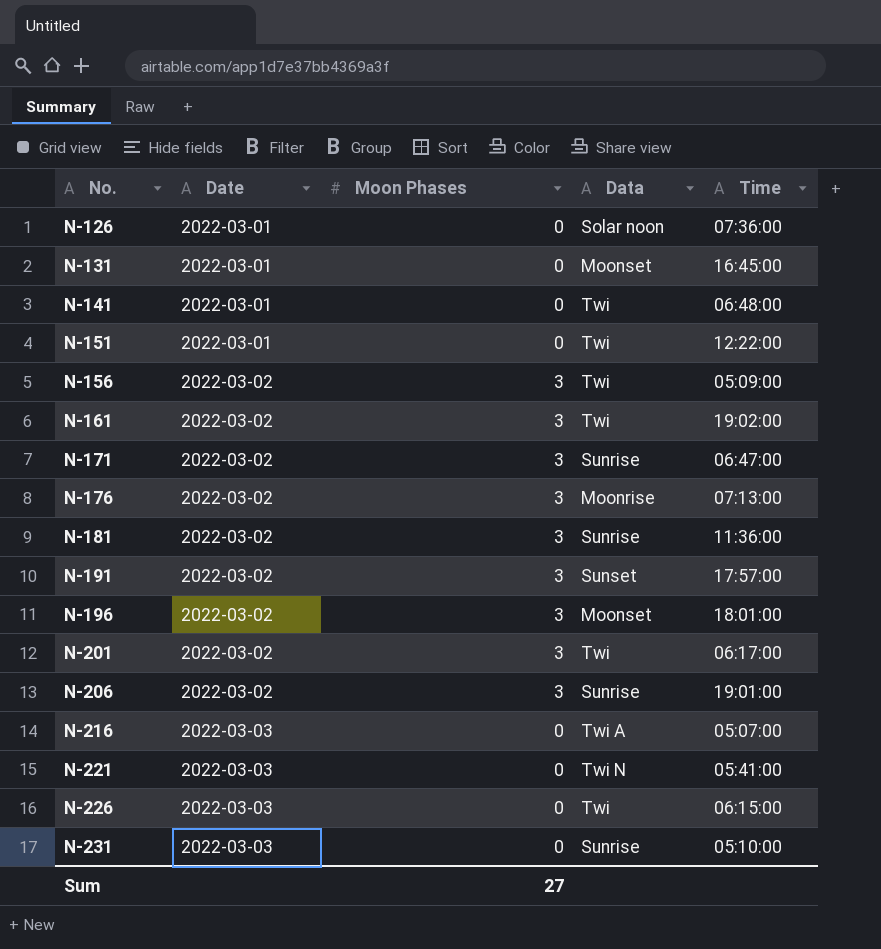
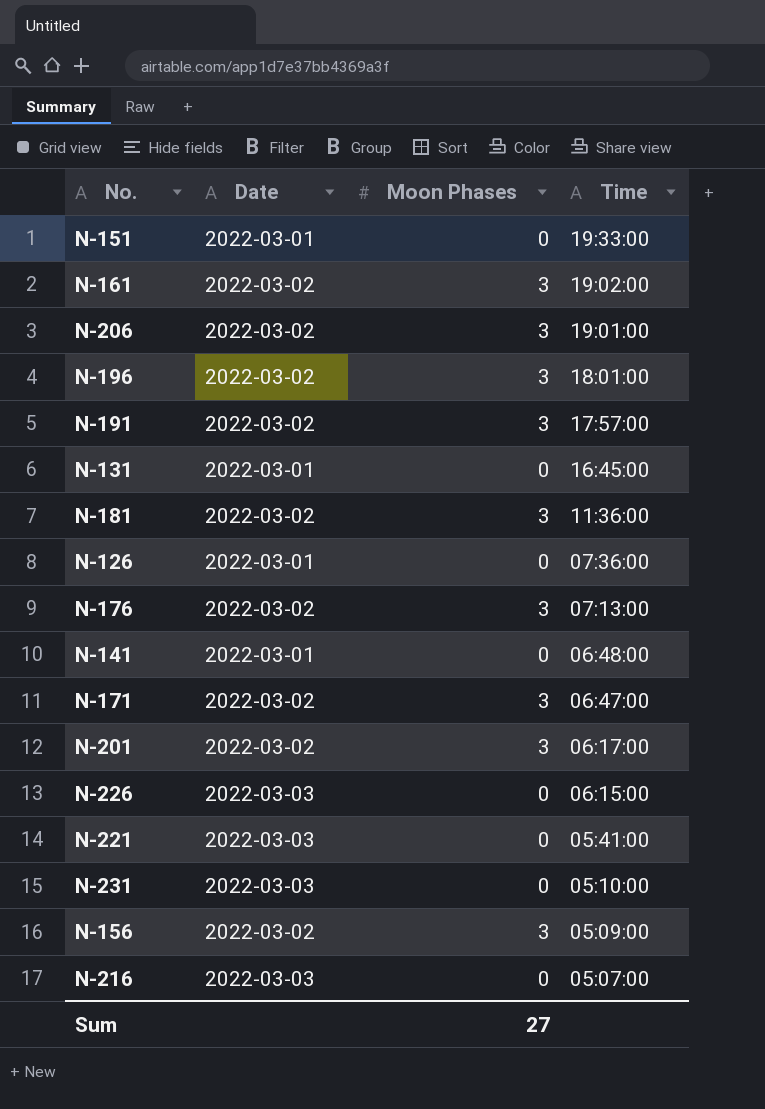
row order: No. ascending -> Time descending
column Data | position: 4 -> none
N-151 | Time: 12:22:00 -> 19:33:00

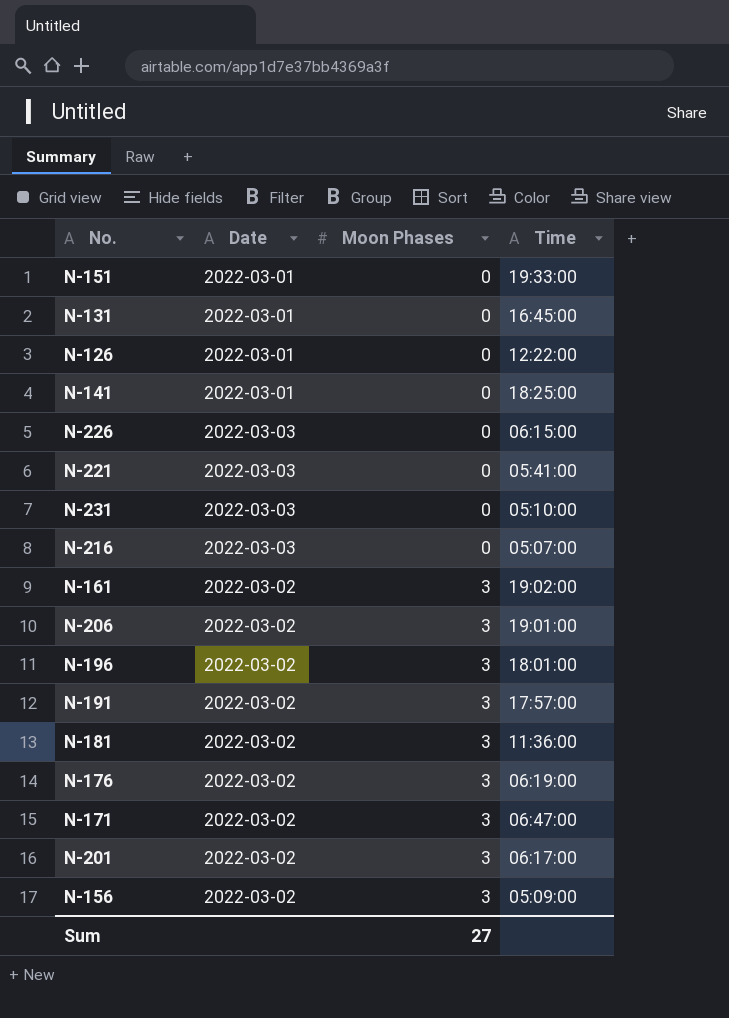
row order: Time descending -> Moon Phases ascending
N-126 | Time: 07:36:00 -> 12:22:00
N-141 | Time: 06:48:00 -> 18:25:00
N-176 | Time: 07:13:00 -> 06:19:00

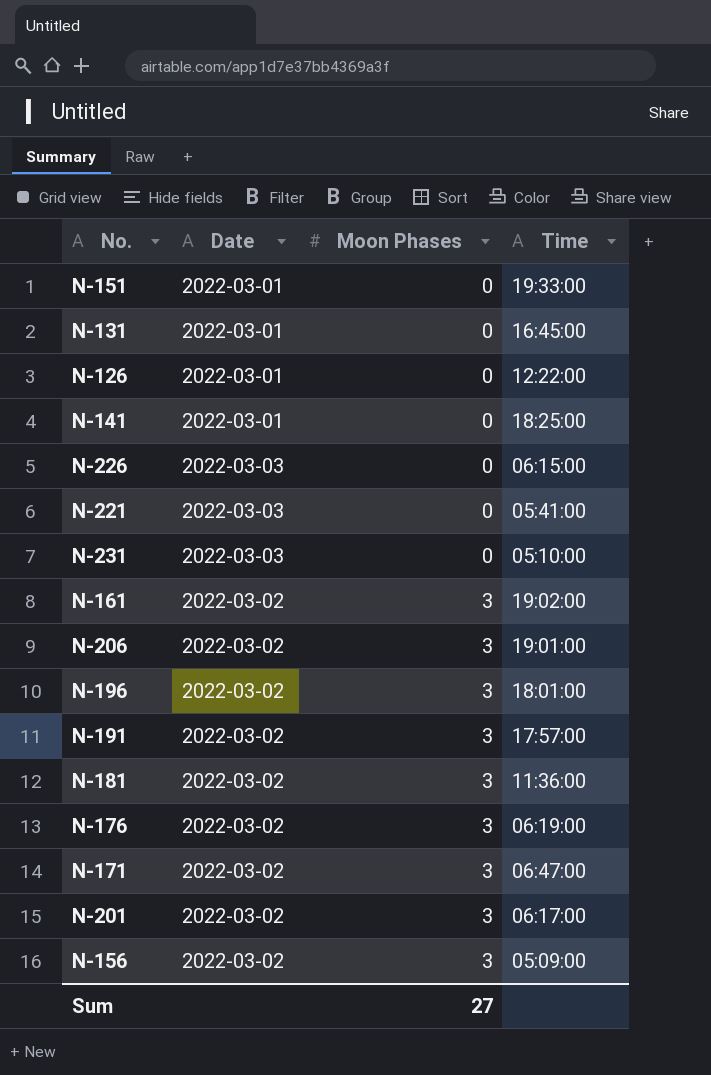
row N-216: 2022-03-03 | 0 | 05:07:00 -> none

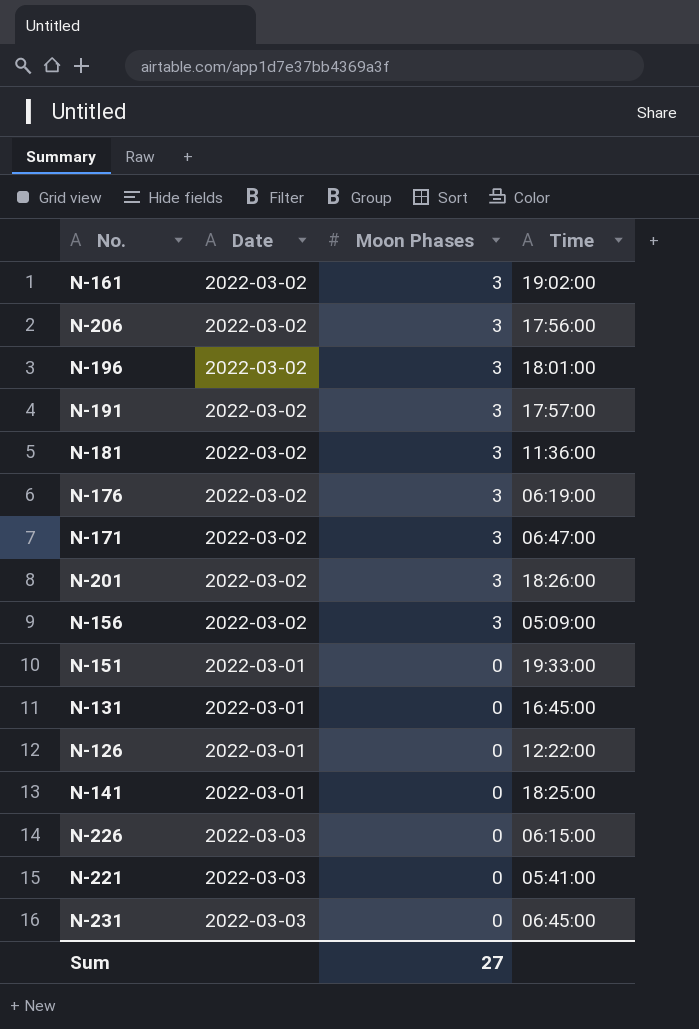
row order: Moon Phases ascending -> Moon Phases descending
N-206 | Time: 19:01:00 -> 17:56:00
N-201 | Time: 06:17:00 -> 18:26:00
N-231 | Time: 05:10:00 -> 06:45:00

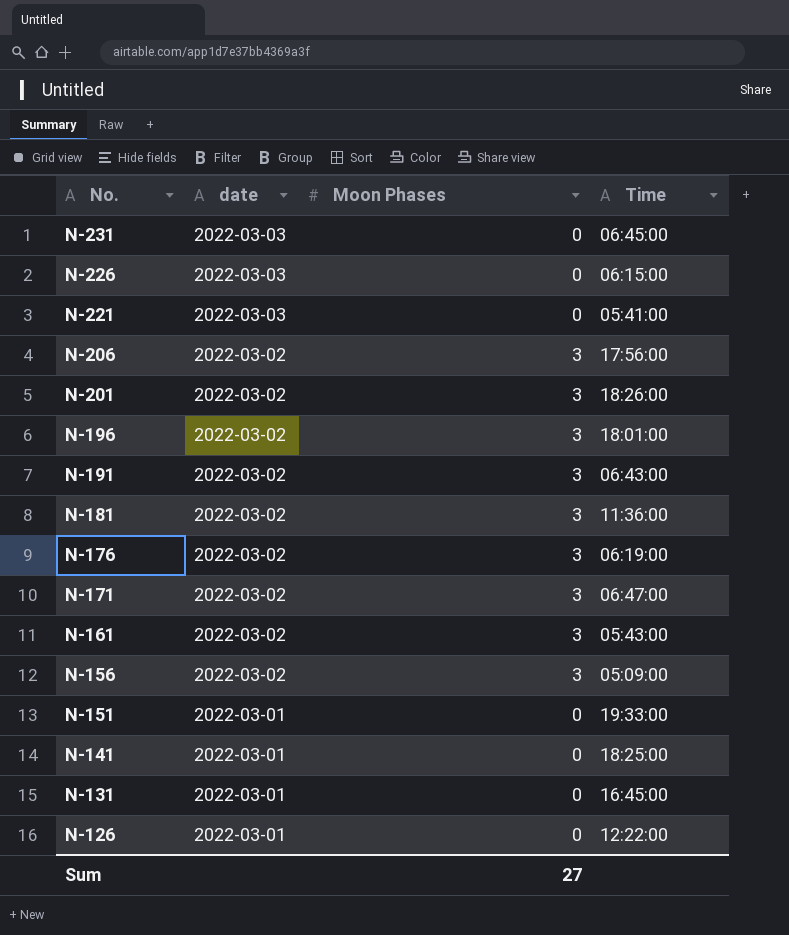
row order: Moon Phases descending -> No. descending
column name: Date -> date
N-191 | Time: 17:57:00 -> 06:43:00
N-161 | Time: 19:02:00 -> 05:43:00

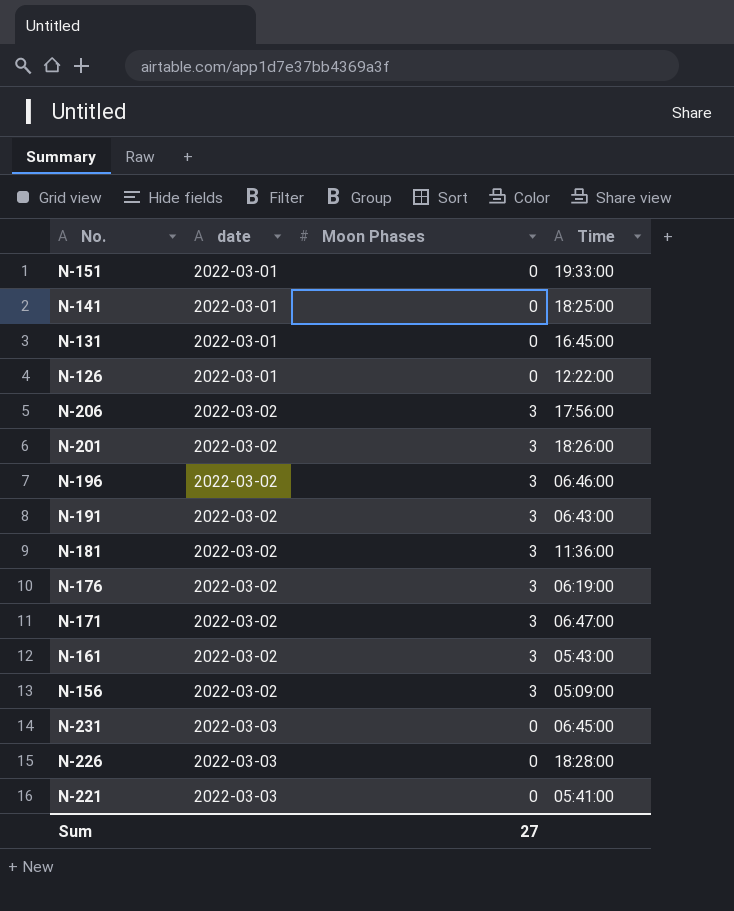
row order: No. descending -> date ascending
N-196 | Time: 18:01:00 -> 06:46:00
N-226 | Time: 06:15:00 -> 18:28:00

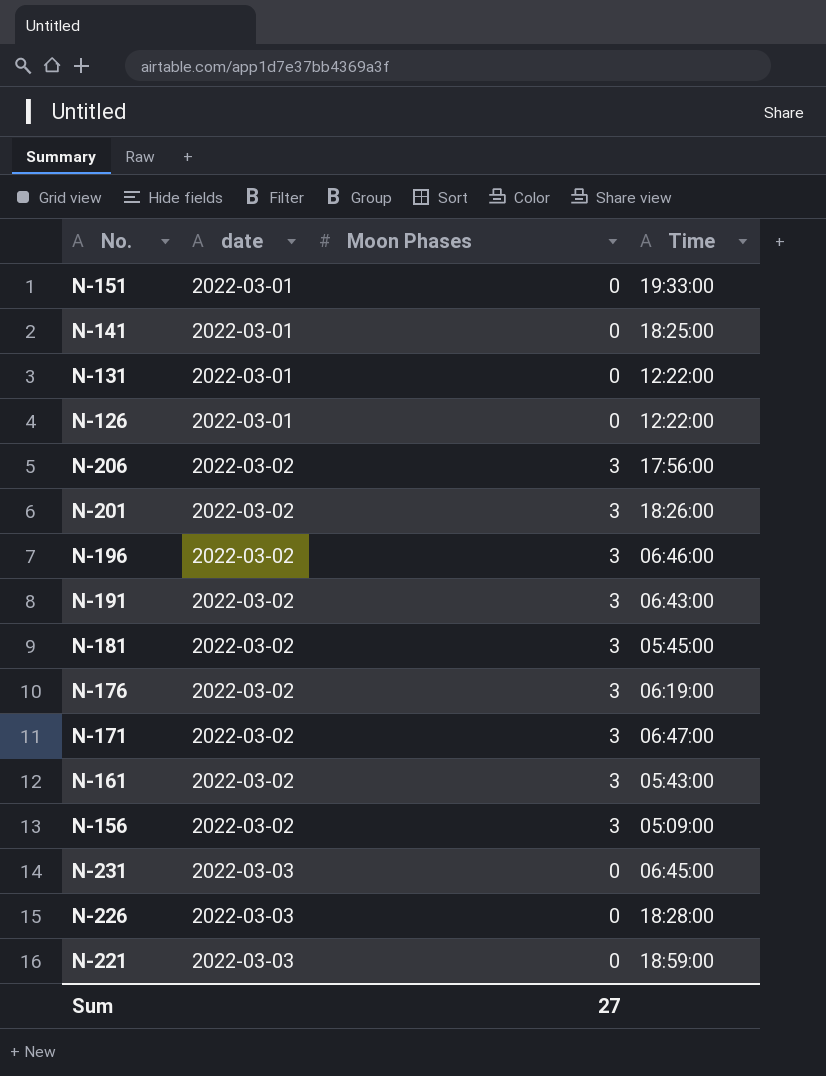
N-131 | Time: 16:45:00 -> 12:22:00
N-181 | Time: 11:36:00 -> 05:45:00
N-221 | Time: 05:41:00 -> 18:59:00

